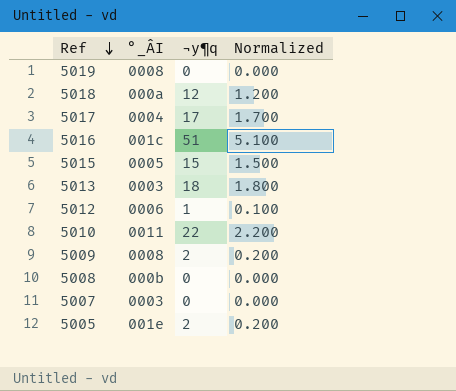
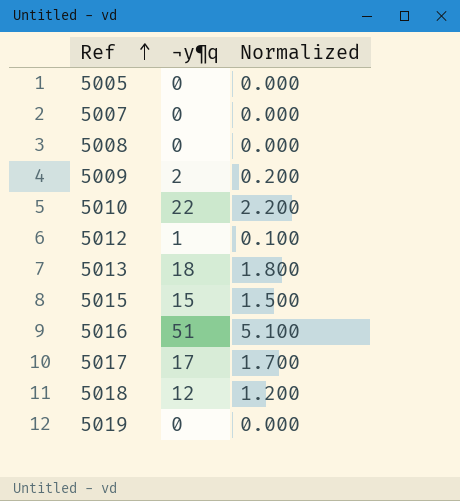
row order: Ref descending -> Ref ascending
column °_ÂI | position: 2 -> none
5005 | ¬y¶q: 2 -> 0
5005 | Normalized: 0.200 -> 0.000

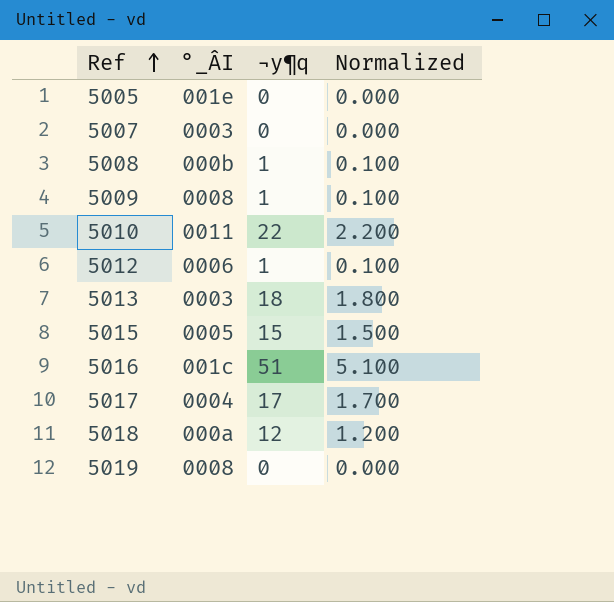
column °_ÂI | position: none -> 2
5008 | ¬y¶q: 0 -> 1
5008 | Normalized: 0.000 -> 0.100
5009 | ¬y¶q: 2 -> 1
5009 | Normalized: 0.200 -> 0.100

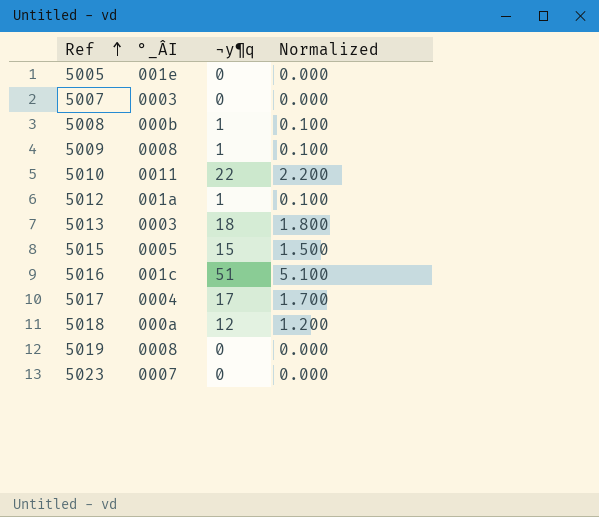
5012 | °_ÂI: 0006 -> 001a
row 5023: none -> 0007 | 0 | 0.000

